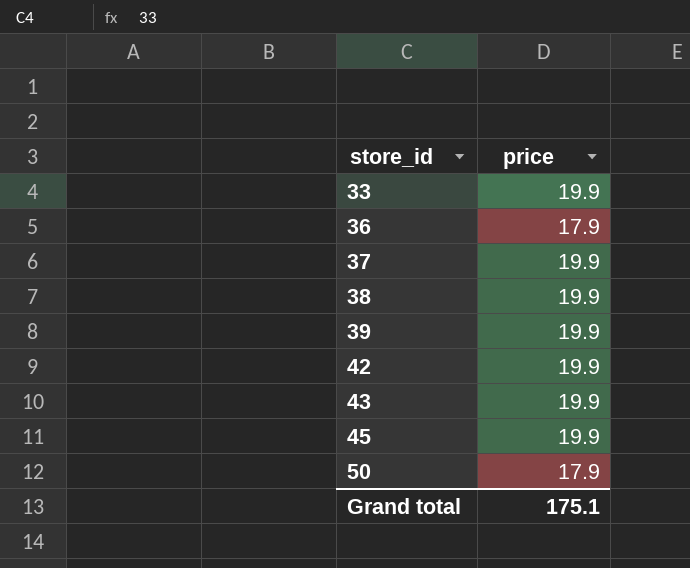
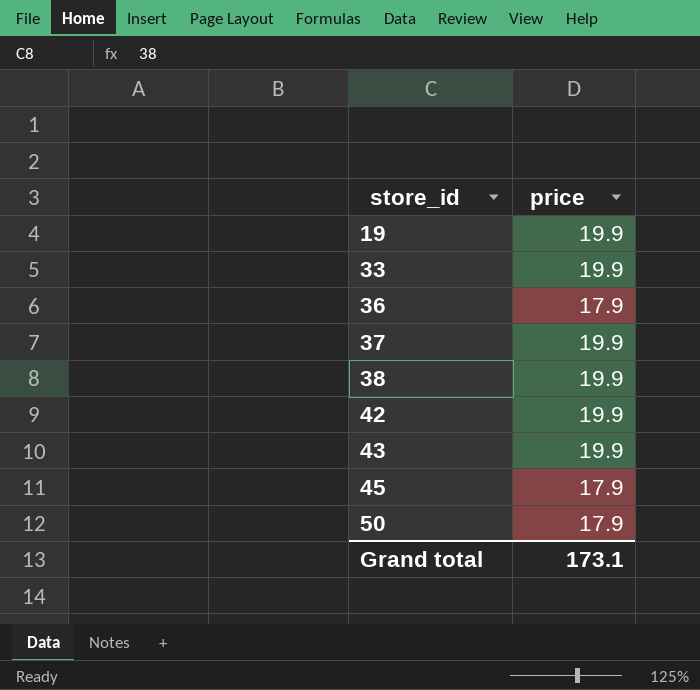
row 39: 19.9 -> none
row 19: none -> 19.9
45 | price: 19.9 -> 17.9
Grand total | price: 175.1 -> 173.1

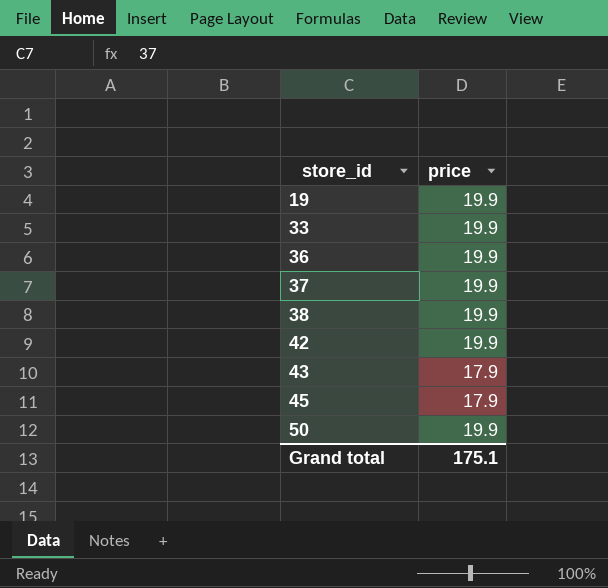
36 | price: 17.9 -> 19.9
43 | price: 19.9 -> 17.9
50 | price: 17.9 -> 19.9
Grand total | price: 173.1 -> 175.1

